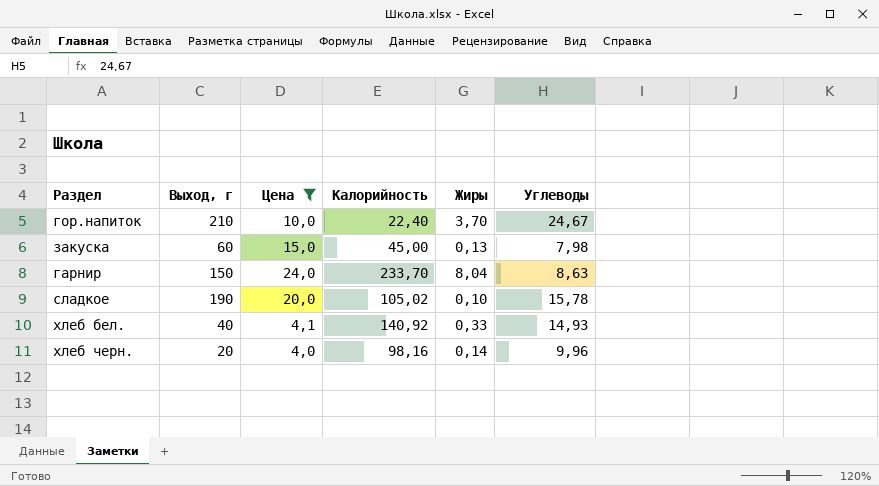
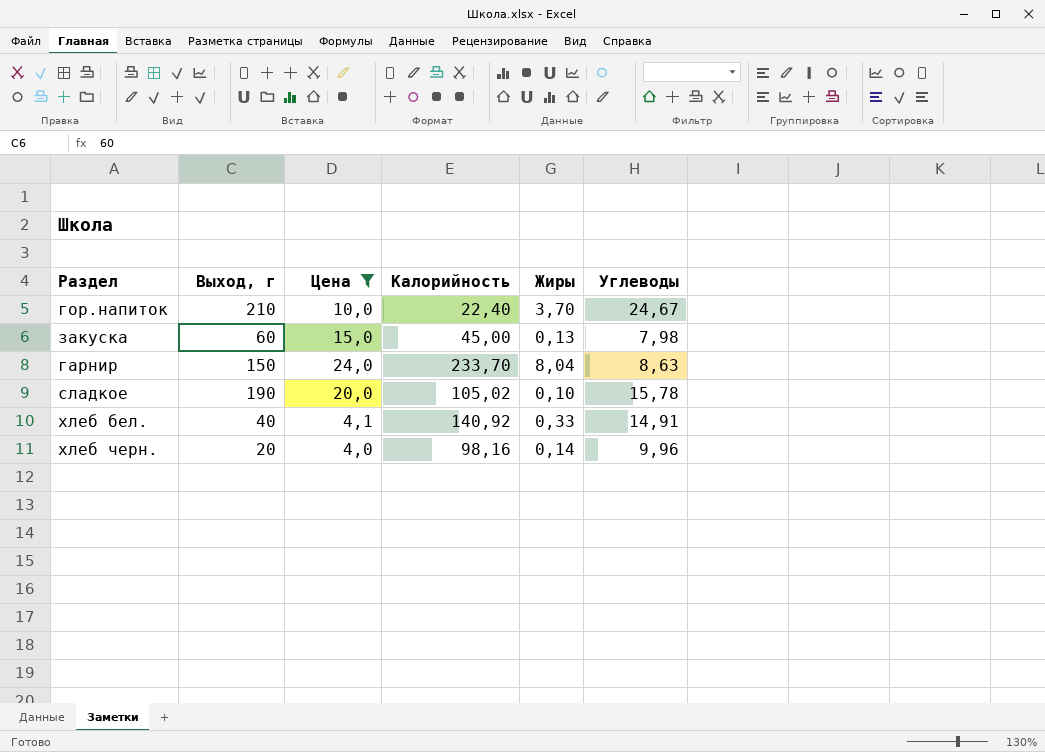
хлеб бел. | Углеводы: 14,93 -> 14,91

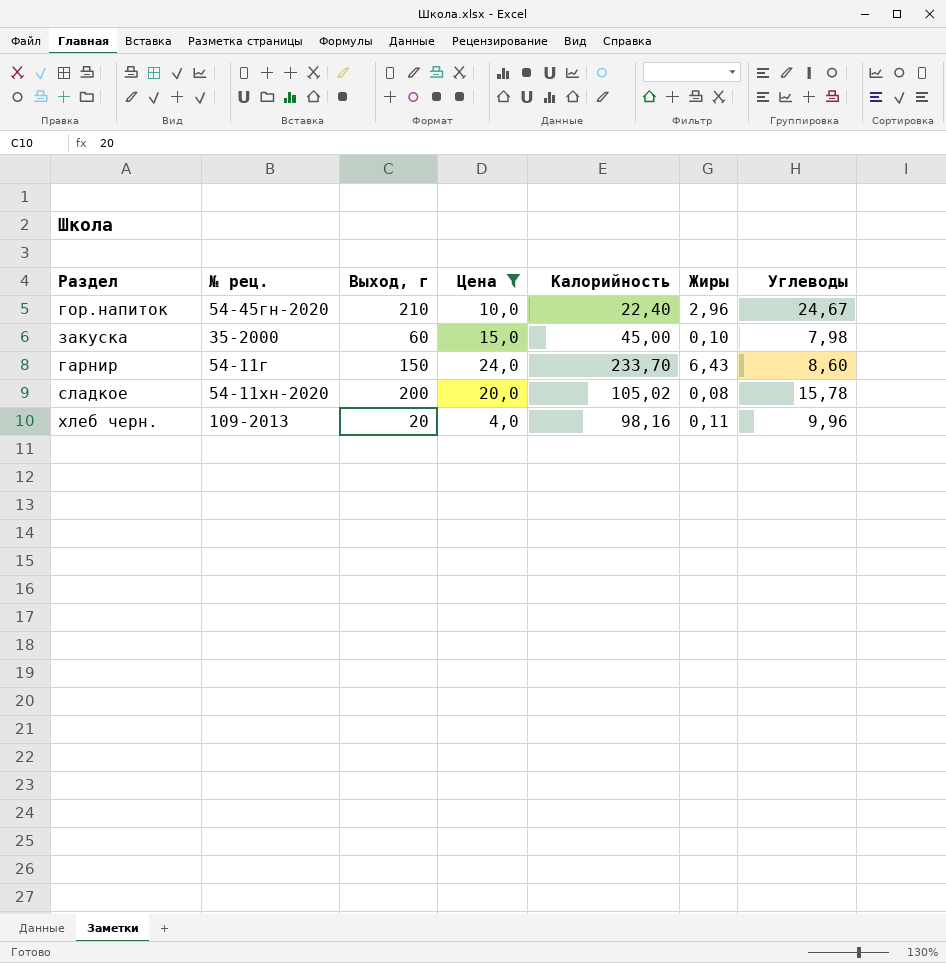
column № рец. | position: none -> 2
row хлеб бел.: 40 | 4,1 | 140,92 | 0,33 | 14,91 -> none
гор.напиток | Жиры: 3,70 -> 2,96
закуска | Жиры: 0,13 -> 0,10
гарнир | Жиры: 8,04 -> 6,43
гарнир | Углеводы: 8,63 -> 8,60
сладкое | Выход, г: 190 -> 200
сладкое | Жиры: 0,10 -> 0,08
хлеб черн. | Жиры: 0,14 -> 0,11

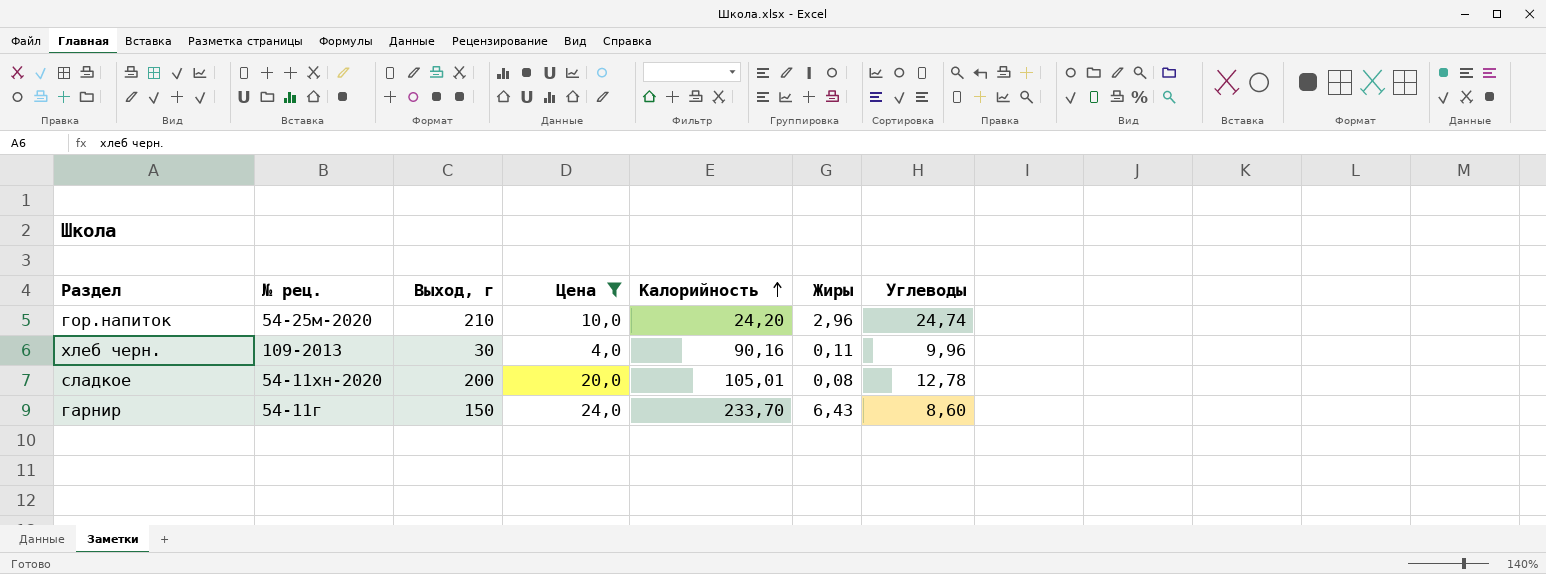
row order: none -> Калорийность ascending
row закуска: 35-2000 | 60 | 15,0 | 45,00 | 0,10 | 7,98 -> none
гор.напиток | № рец.: 54-45гн-2020 -> 54-25м-2020
гор.напиток | Калорийность: 22,40 -> 24,20
гор.напиток | Углеводы: 24,67 -> 24,74
хлеб черн. | Выход, г: 20 -> 30
хлеб черн. | Калорийность: 98,16 -> 90,16
сладкое | Калорийность: 105,02 -> 105,01
сладкое | Углеводы: 15,78 -> 12,78

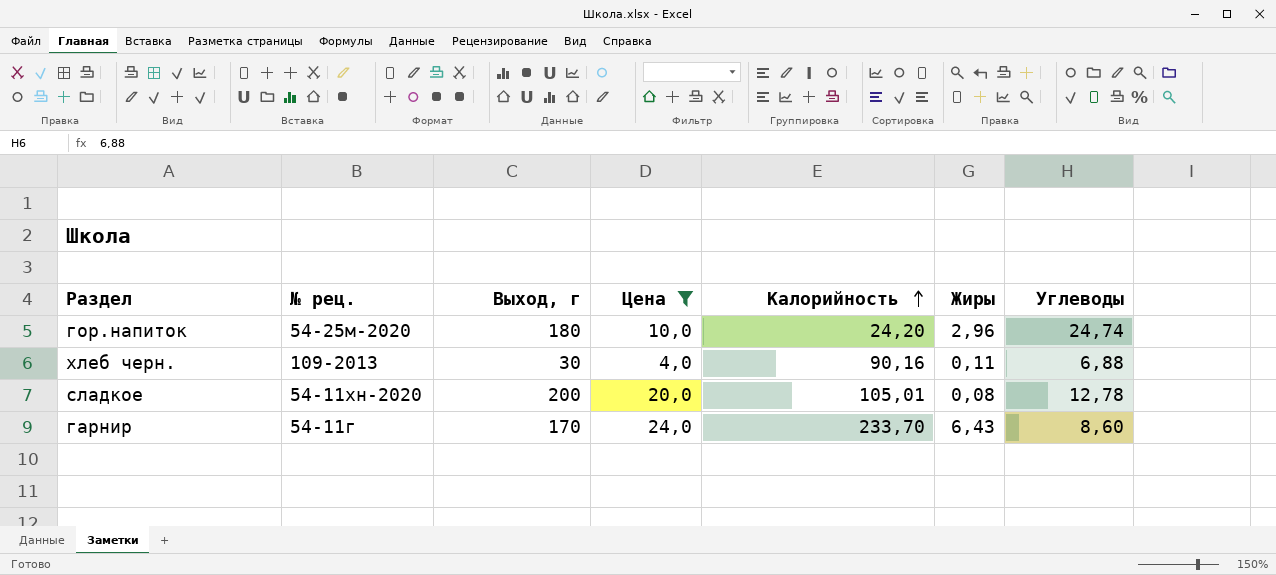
гор.напиток | Выход, г: 210 -> 180
хлеб черн. | Углеводы: 9,96 -> 6,88
гарнир | Выход, г: 150 -> 170

